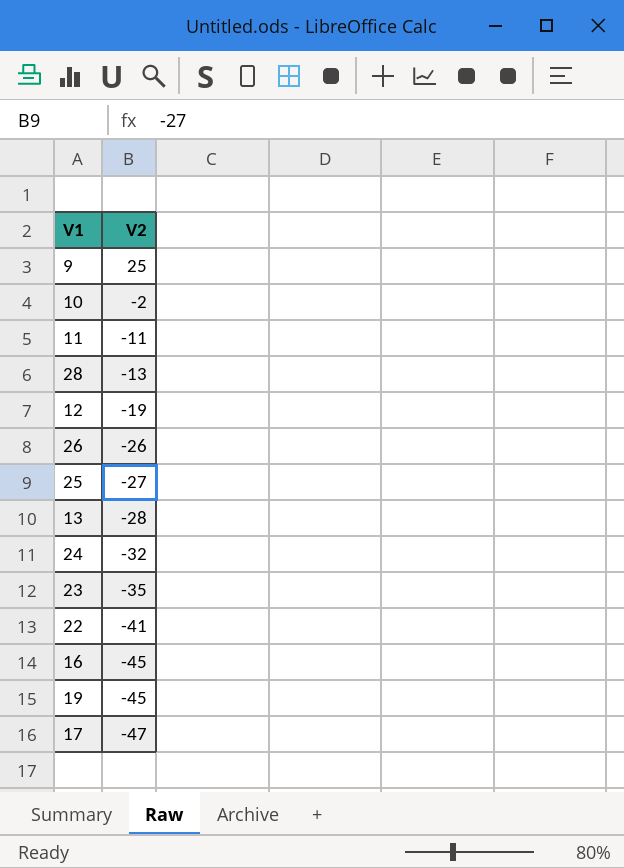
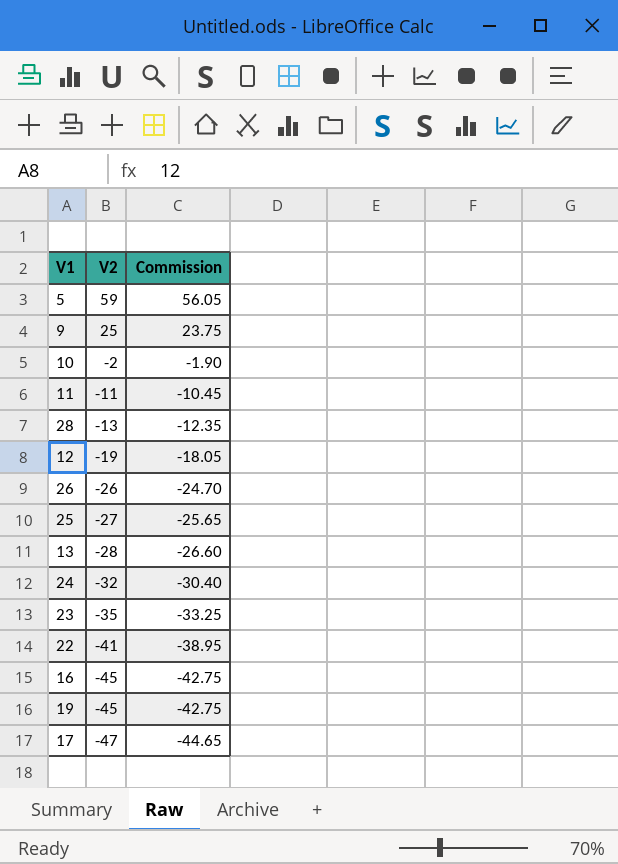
column Commission | formula: none -> [V2] * 0.95
row 5: none -> 59 | 56.05

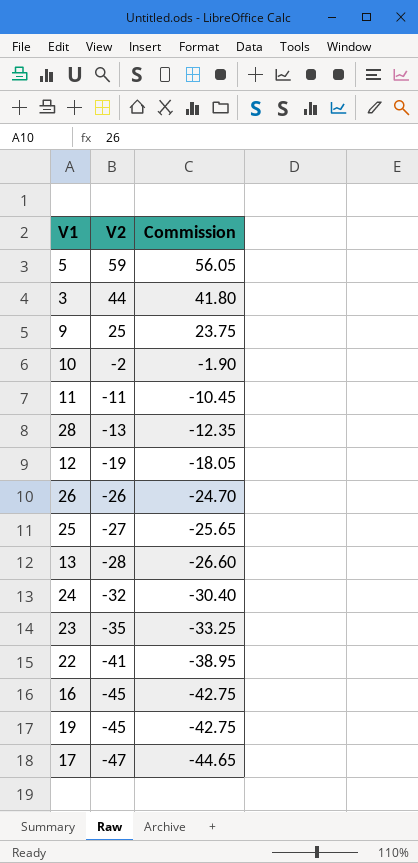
row 3: none -> 44 | 41.80

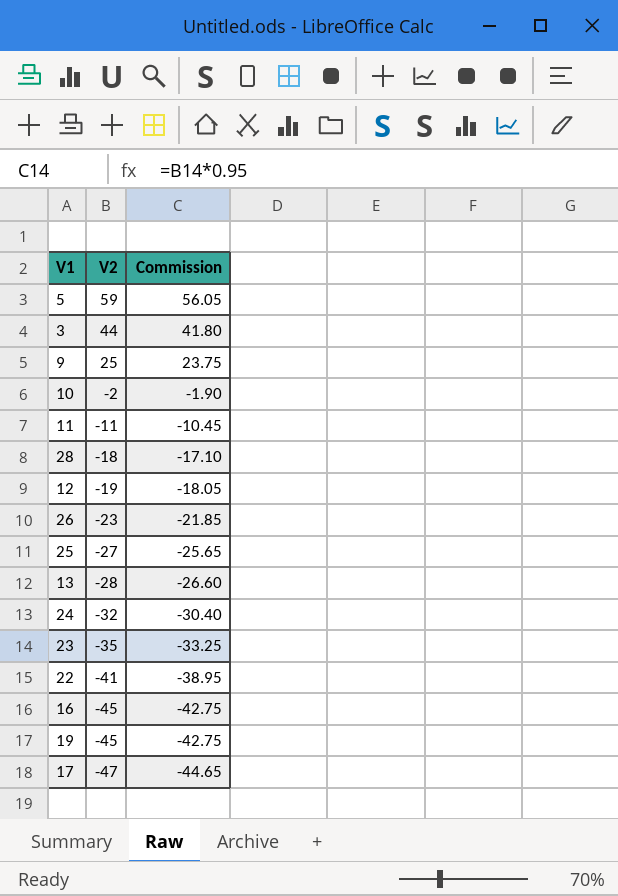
28 | V2: -13 -> -18
28 | Commission: -12.35 -> -17.10
26 | V2: -26 -> -23
26 | Commission: -24.70 -> -21.85

